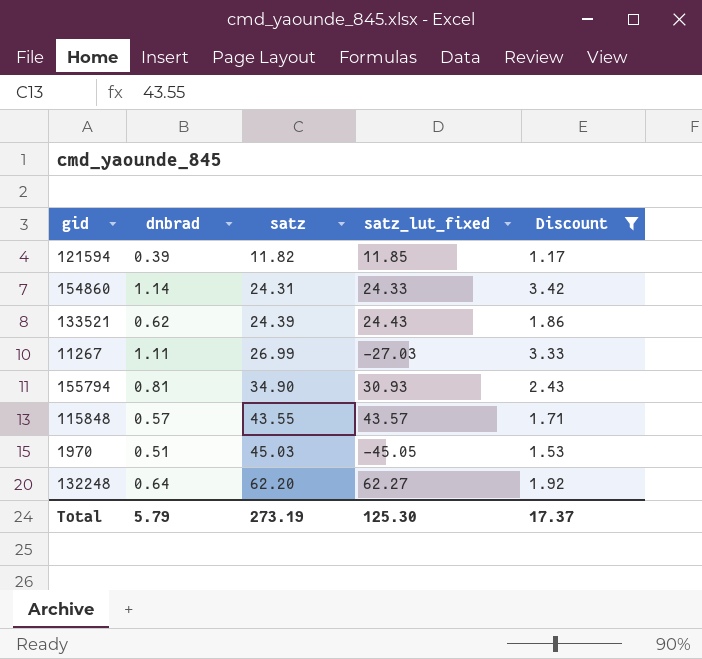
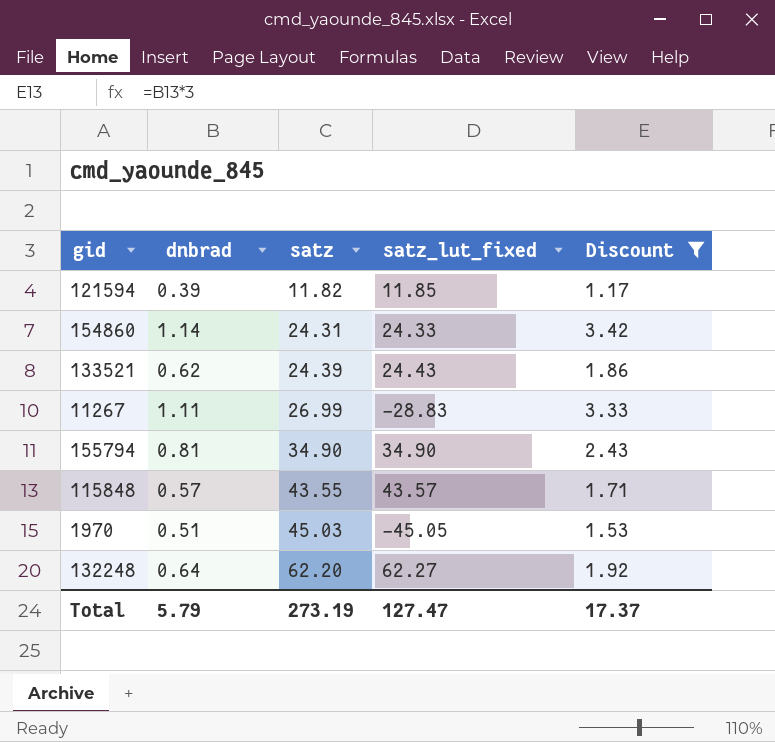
11267 | satz_lut_fixed: -27.03 -> -28.83
155794 | satz_lut_fixed: 30.93 -> 34.90
Total | satz_lut_fixed: 125.30 -> 127.47

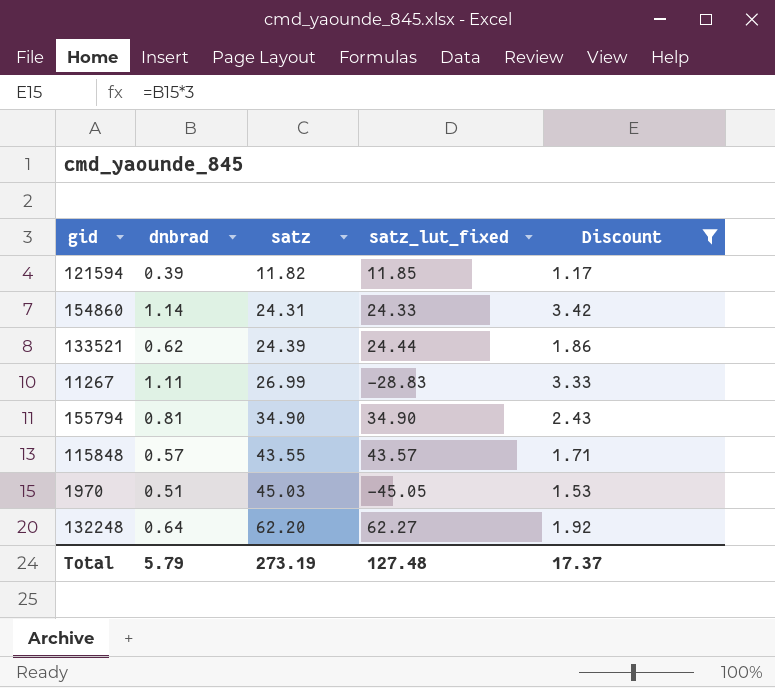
133521 | satz_lut_fixed: 24.43 -> 24.44
Total | satz_lut_fixed: 127.47 -> 127.48

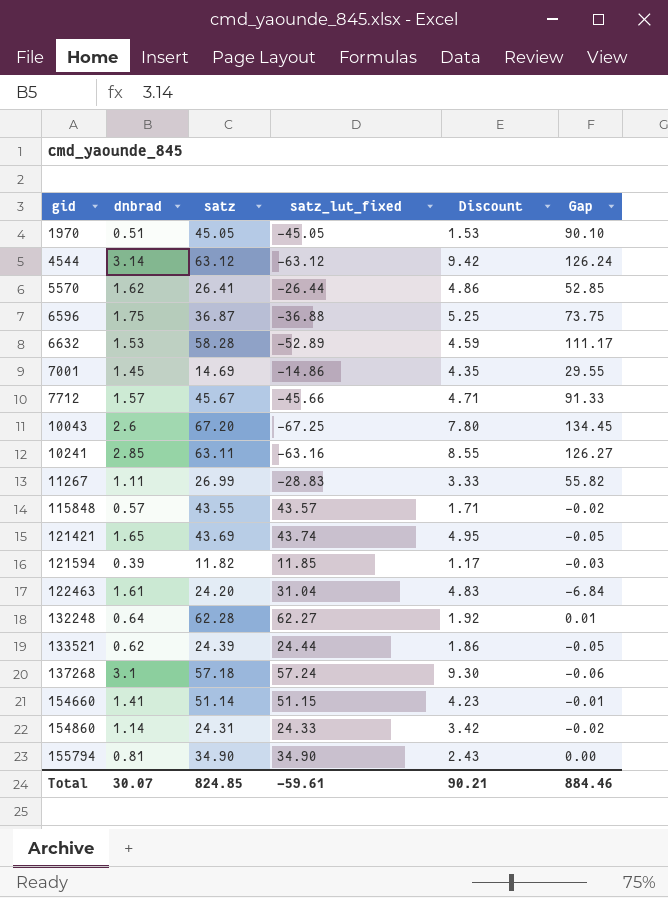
filter: Discount <= 3.42 -> none
row order: satz ascending -> gid ascending
column Gap | formula: none -> [satz] - [satz_lut_fixed]
1970 | satz: 45.03 -> 45.05
132248 | satz: 62.20 -> 62.28
Total | dnbrad: 5.79 -> 30.07
Total | satz: 273.19 -> 824.85
Total | satz_lut_fixed: 127.48 -> -59.61
Total | Discount: 17.37 -> 90.21

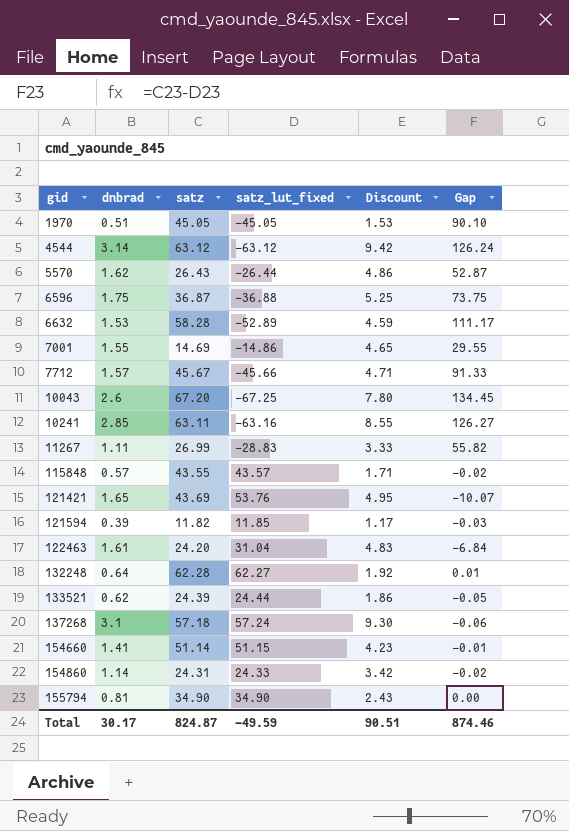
5570 | satz: 26.41 -> 26.43
5570 | Gap: 52.85 -> 52.87
7001 | dnbrad: 1.45 -> 1.55
7001 | Discount: 4.35 -> 4.65
121421 | satz_lut_fixed: 43.74 -> 53.76
121421 | Gap: -0.05 -> -10.07
Total | dnbrad: 30.07 -> 30.17
Total | satz: 824.85 -> 824.87
Total | satz_lut_fixed: -59.61 -> -49.59
Total | Discount: 90.21 -> 90.51
Total | Gap: 884.46 -> 874.46

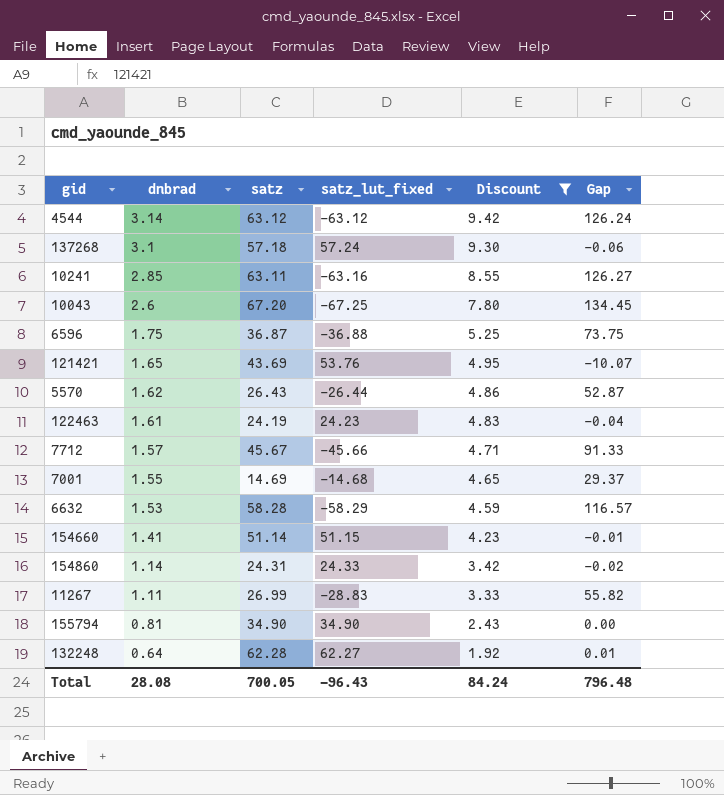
filter: none -> Discount >= 1.92
row order: gid ascending -> dnbrad descending
122463 | satz: 24.20 -> 24.19
122463 | satz_lut_fixed: 31.04 -> 24.23
122463 | Gap: -6.84 -> -0.04
7001 | satz_lut_fixed: -14.86 -> -14.68
7001 | Gap: 29.55 -> 29.37
6632 | satz_lut_fixed: -52.89 -> -58.29
6632 | Gap: 111.17 -> 116.57
Total | dnbrad: 30.17 -> 28.08
Total | satz: 824.87 -> 700.05
Total | satz_lut_fixed: -49.59 -> -96.43
Total | Discount: 90.51 -> 84.24
Total | Gap: 874.46 -> 796.48

